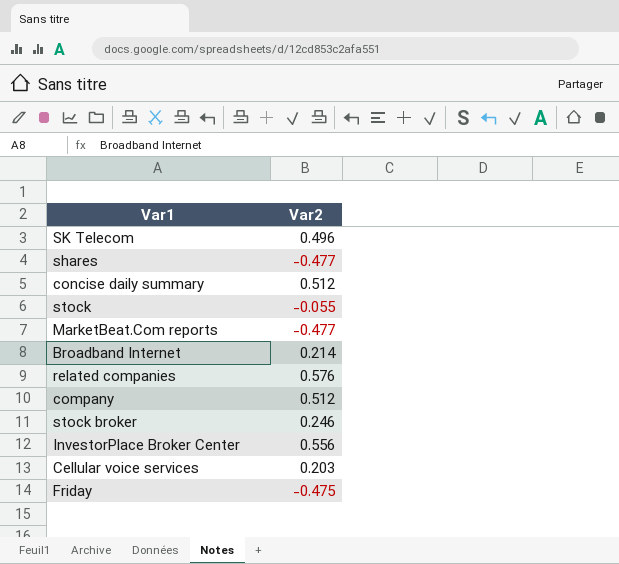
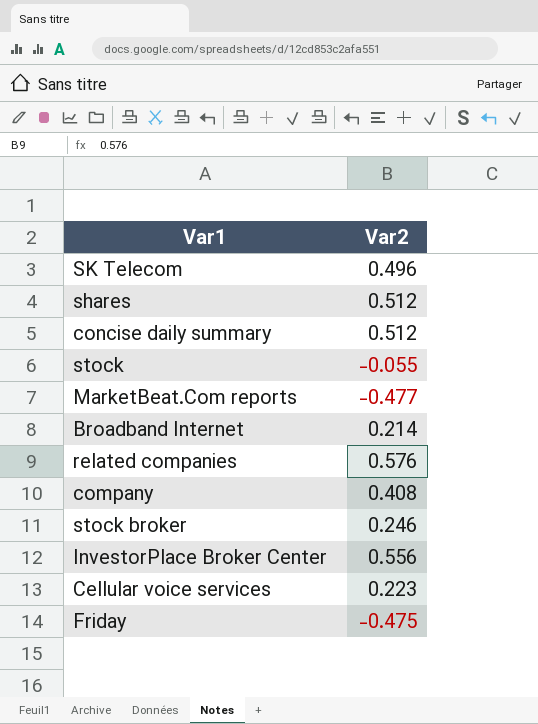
shares | Var2: -0.477 -> 0.512
company | Var2: 0.512 -> 0.408
Cellular voice services | Var2: 0.203 -> 0.223

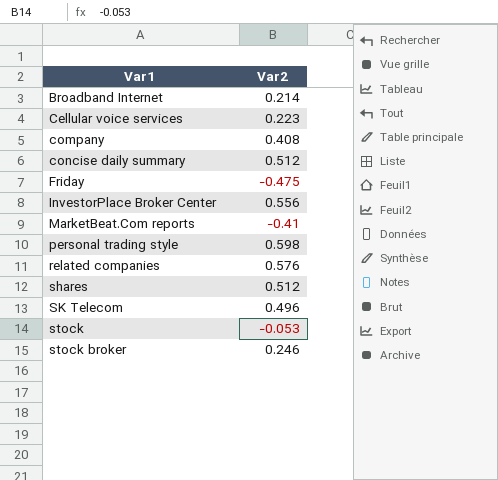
row order: none -> Var1 ascending
MarketBeat.Com reports | Var2: -0.477 -> -0.41
row personal trading style: none -> 0.598
stock | Var2: -0.055 -> -0.053

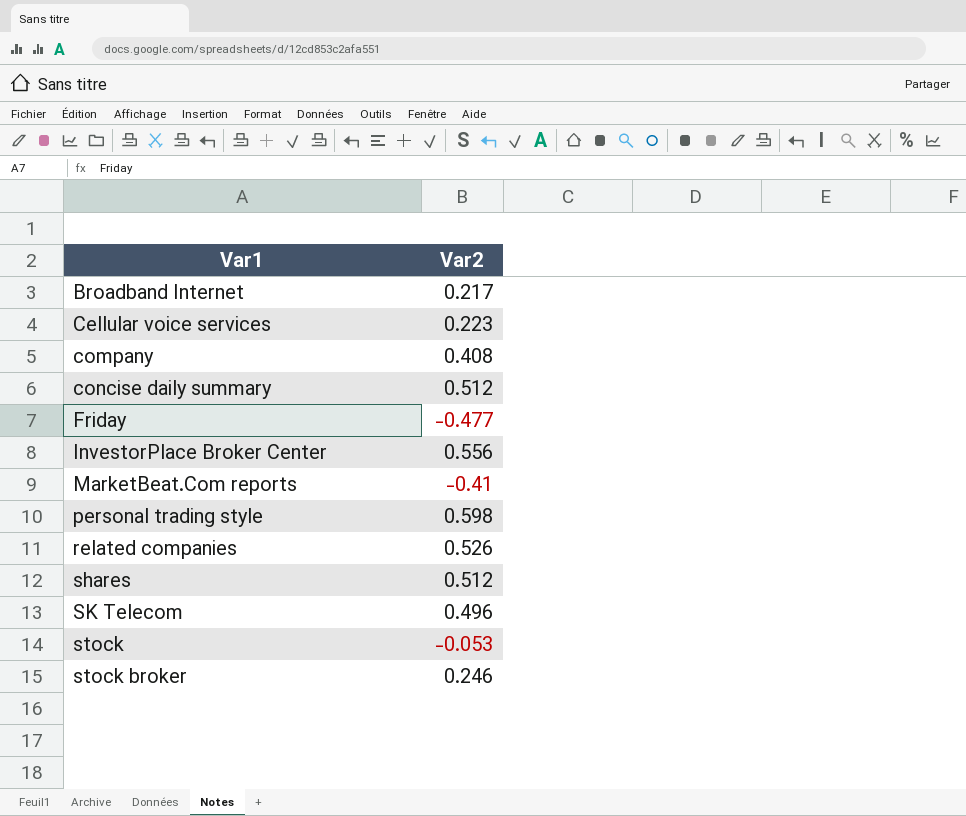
Broadband Internet | Var2: 0.214 -> 0.217
Friday | Var2: -0.475 -> -0.477
related companies | Var2: 0.576 -> 0.526

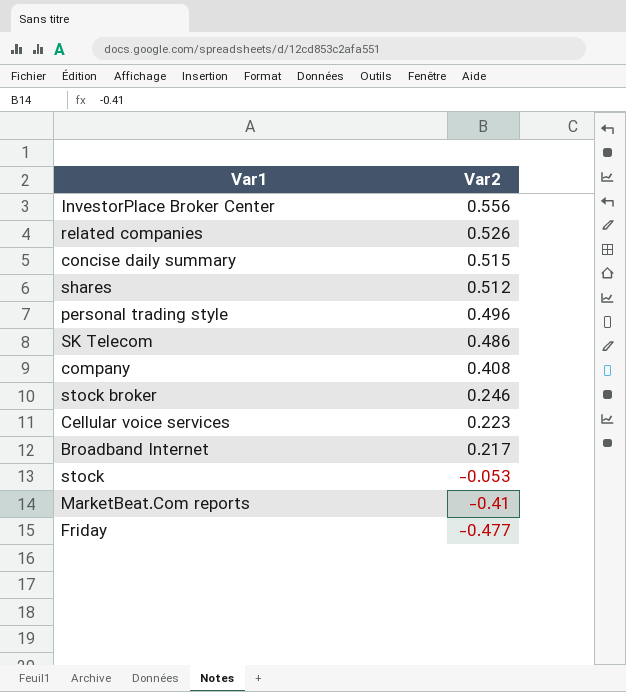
row order: Var1 ascending -> Var2 descending
concise daily summary | Var2: 0.512 -> 0.515
personal trading style | Var2: 0.598 -> 0.496
SK Telecom | Var2: 0.496 -> 0.486

